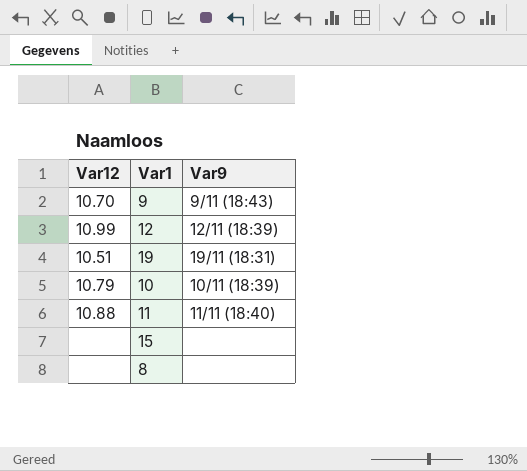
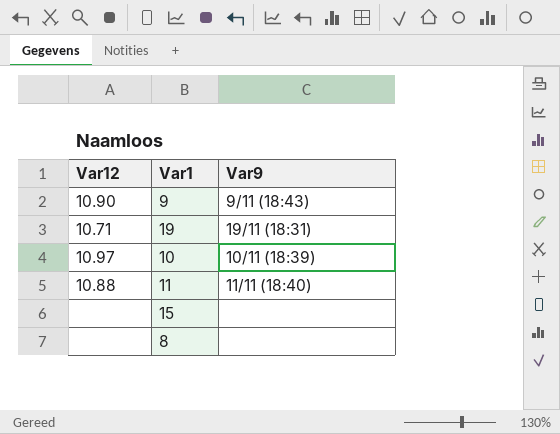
row 12: 10.99 | 12/11 (18:39) -> none
9 | Var12: 10.70 -> 10.90
19 | Var12: 10.51 -> 10.71
10 | Var12: 10.79 -> 10.97

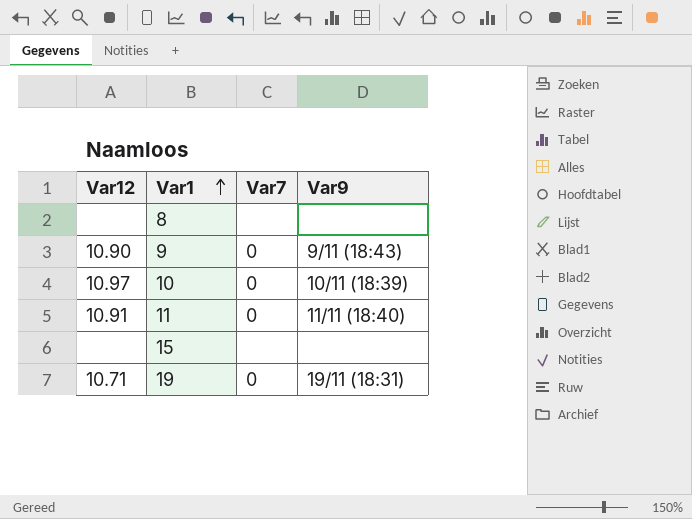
row order: none -> Var1 ascending
column Var7 | position: none -> 3
11 | Var12: 10.88 -> 10.91

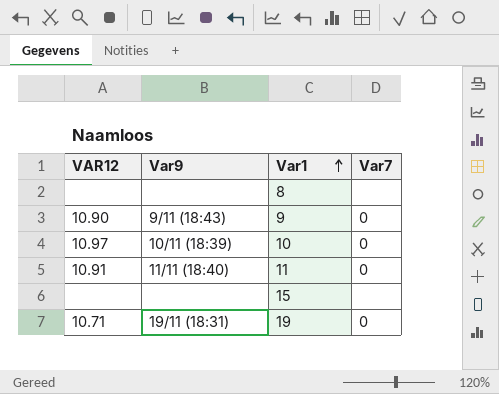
column name: Var12 -> VAR12
column Var9 | position: 4 -> 2

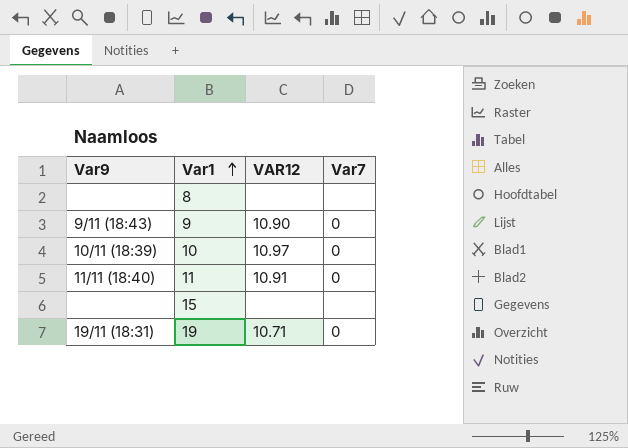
column VAR12 | position: 1 -> 3

